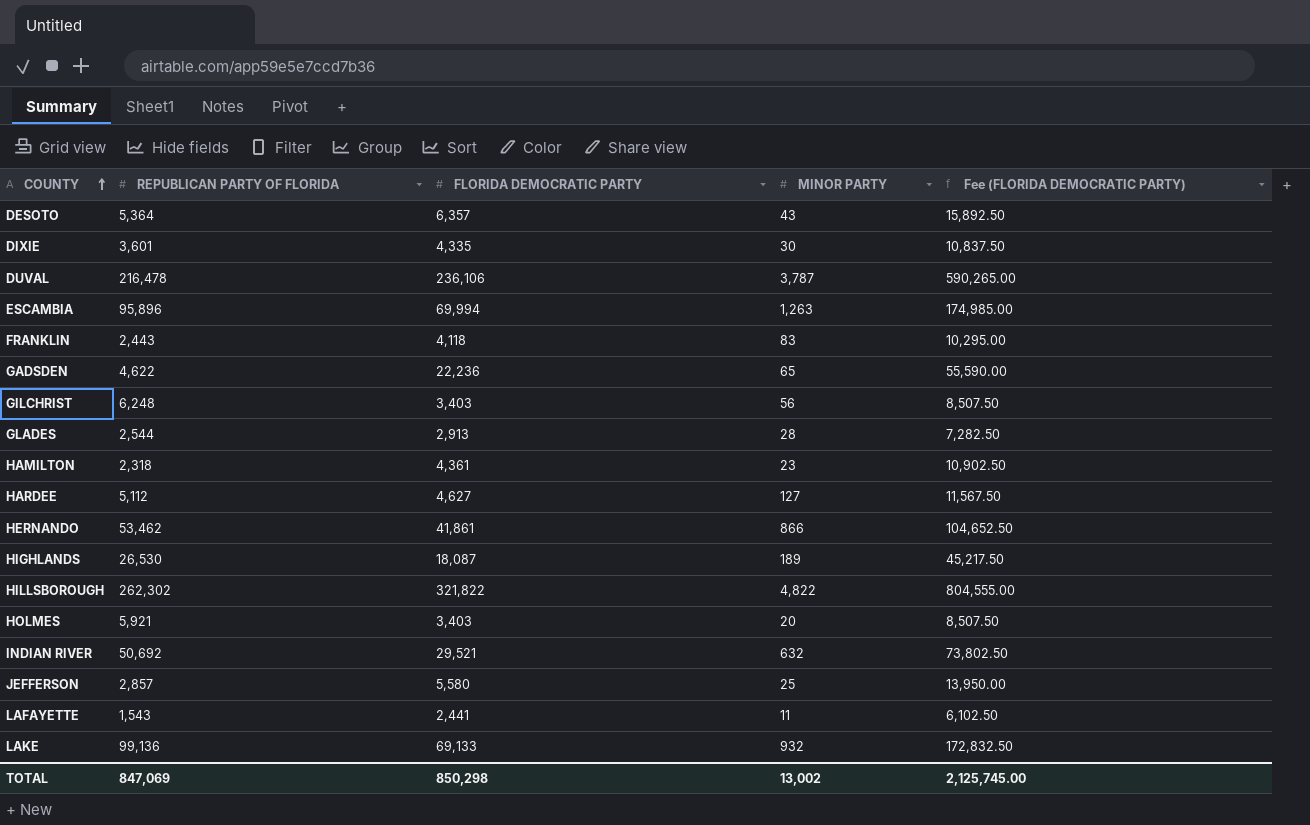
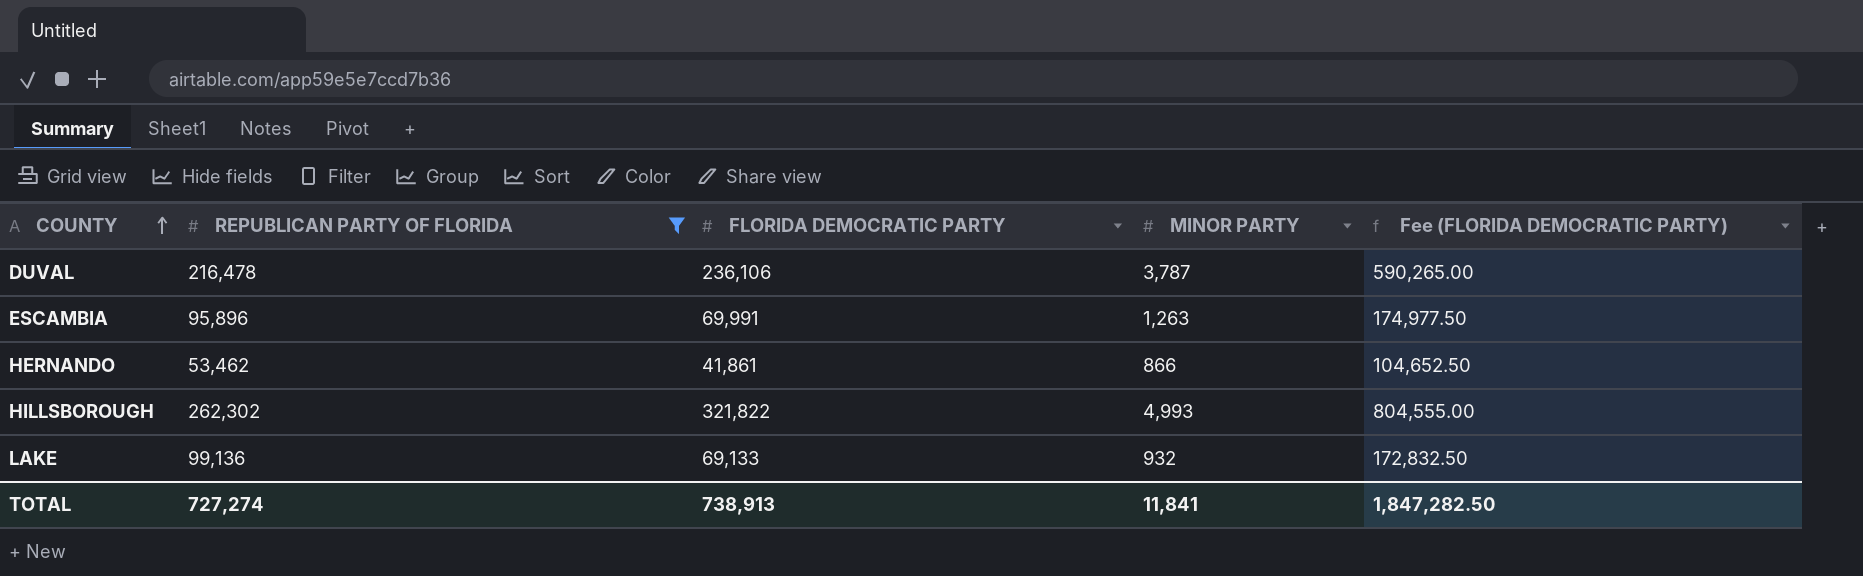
filter: none -> REPUBLICAN PARTY OF FLORIDA >= 53,462
ESCAMBIA | FLORIDA DEMOCRATIC PARTY: 69,994 -> 69,991
ESCAMBIA | Fee (FLORIDA DEMOCRATIC PARTY): 174,985.00 -> 174,977.50
HILLSBOROUGH | MINOR PARTY: 4,822 -> 4,993
TOTAL | REPUBLICAN PARTY OF FLORIDA: 847,069 -> 727,274
TOTAL | FLORIDA DEMOCRATIC PARTY: 850,298 -> 738,913
TOTAL | MINOR PARTY: 13,002 -> 11,841
TOTAL | Fee (FLORIDA DEMOCRATIC PARTY): 2,125,745.00 -> 1,847,282.50

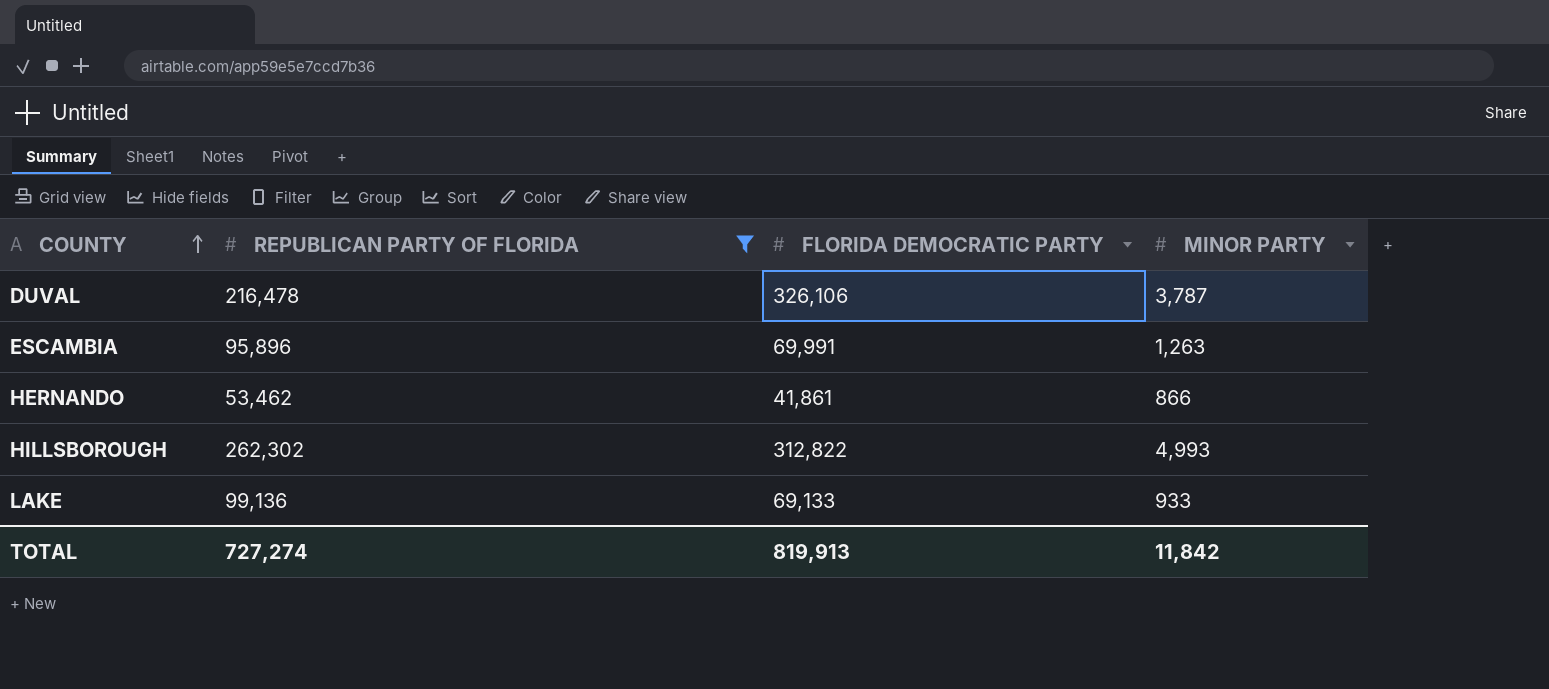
column Fee (FLORIDA DEMOCRATIC PARTY) | formula: [FLORIDA DEMOCRATIC PARTY] * 2.5 -> none
DUVAL | FLORIDA DEMOCRATIC PARTY: 236,106 -> 326,106
HILLSBOROUGH | FLORIDA DEMOCRATIC PARTY: 321,822 -> 312,822
LAKE | MINOR PARTY: 932 -> 933
TOTAL | FLORIDA DEMOCRATIC PARTY: 738,913 -> 819,913
TOTAL | MINOR PARTY: 11,841 -> 11,842

